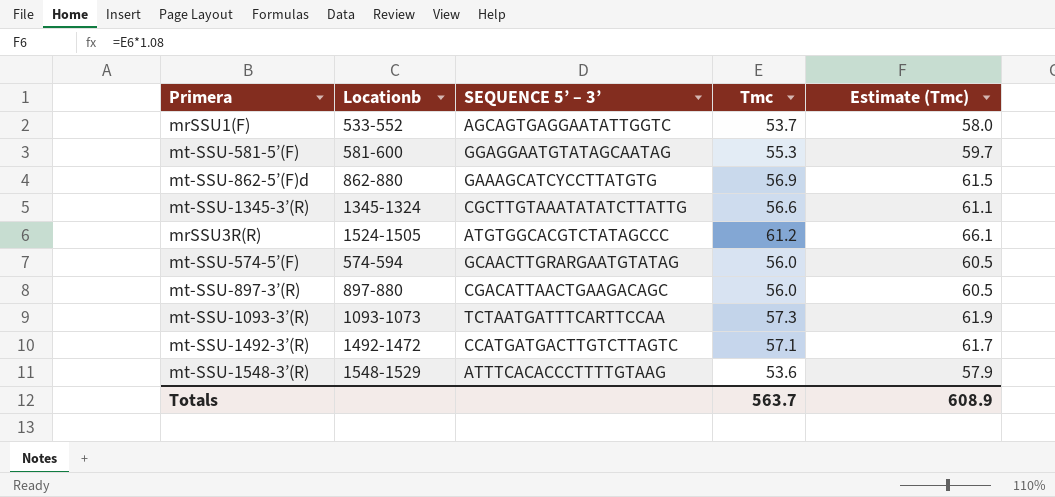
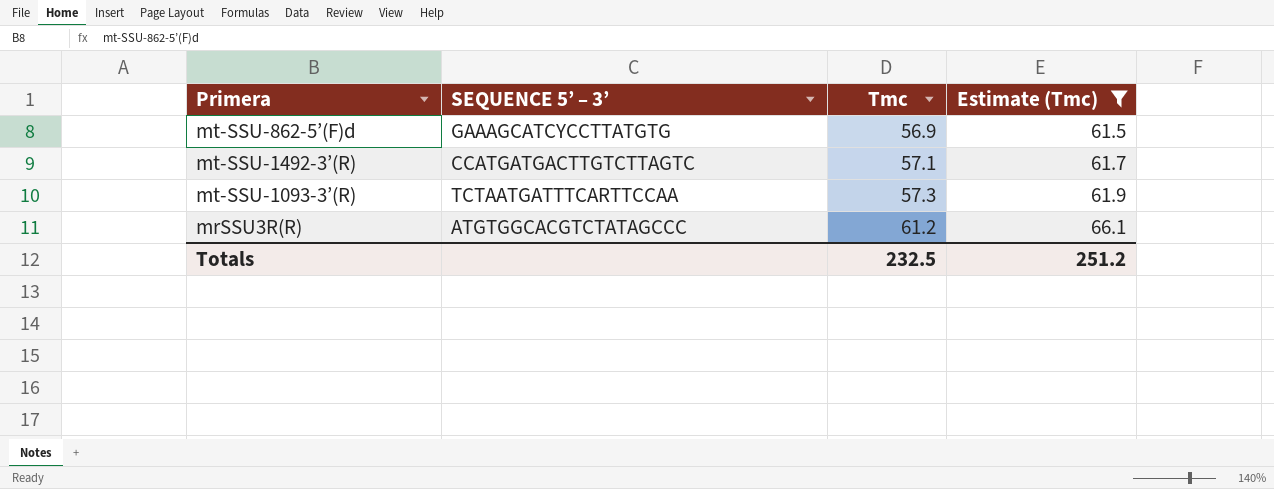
filter: none -> Estimate (Tmc) >= 61.5
row order: none -> Tmc ascending
column Locationb | position: 2 -> none
Totals | Tmc: 563.7 -> 232.5
Totals | Estimate (Tmc): 608.9 -> 251.2

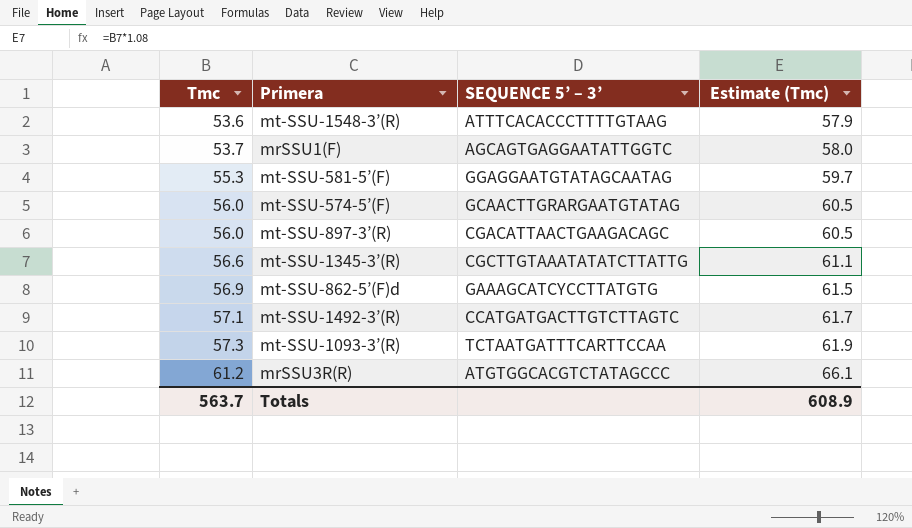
filter: Estimate (Tmc) >= 61.5 -> none
column Tmc | position: 3 -> 1
Totals | Tmc: 232.5 -> 563.7
Totals | Estimate (Tmc): 251.2 -> 608.9

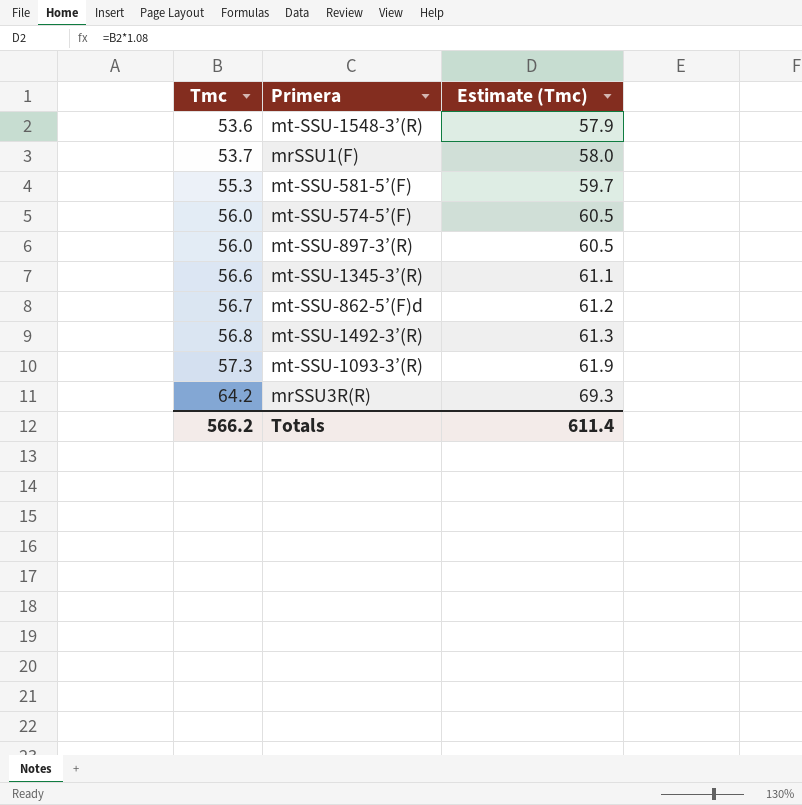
column SEQUENCE 5’ – 3’ | position: 3 -> none
mt-SSU-862-5’(F)d | Tmc: 56.9 -> 56.7
mt-SSU-862-5’(F)d | Estimate (Tmc): 61.5 -> 61.2
mt-SSU-1492-3’(R) | Tmc: 57.1 -> 56.8
mt-SSU-1492-3’(R) | Estimate (Tmc): 61.7 -> 61.3
mrSSU3R(R) | Tmc: 61.2 -> 64.2
mrSSU3R(R) | Estimate (Tmc): 66.1 -> 69.3
Totals | Tmc: 563.7 -> 566.2
Totals | Estimate (Tmc): 608.9 -> 611.4

